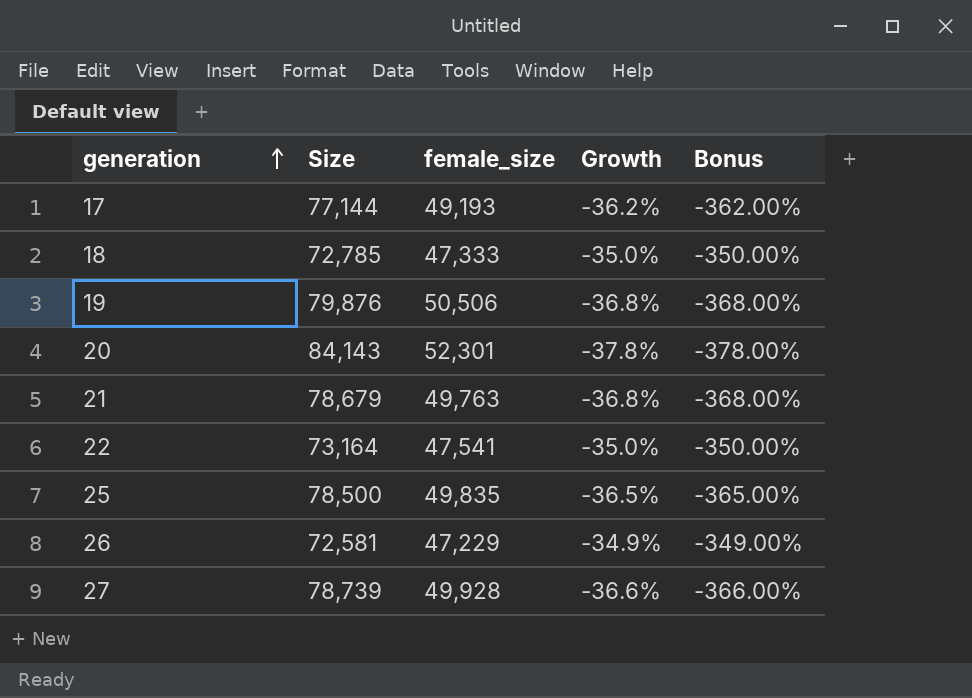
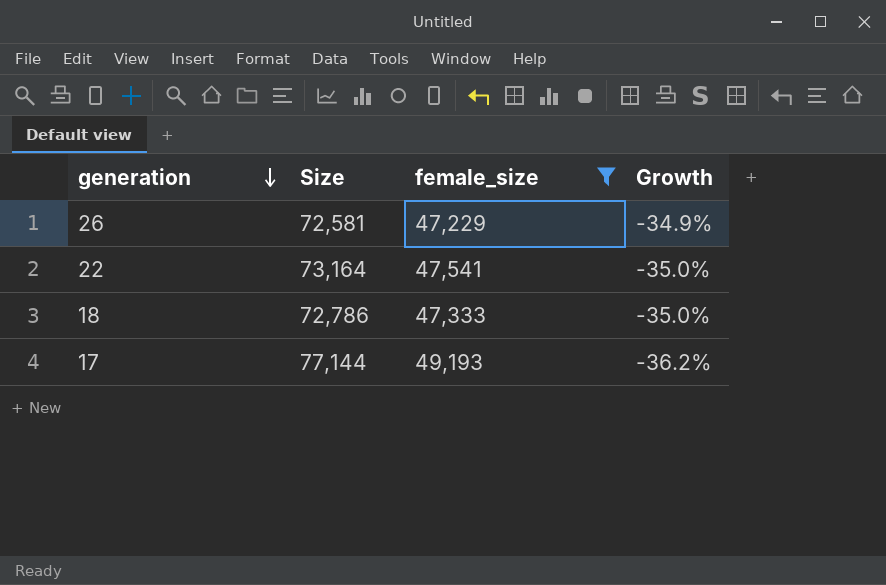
filter: none -> female_size <= 49,193
row order: generation ascending -> generation descending
column Bonus | formula: [Growth] * 10 -> none
18 | Size: 72,785 -> 72,786

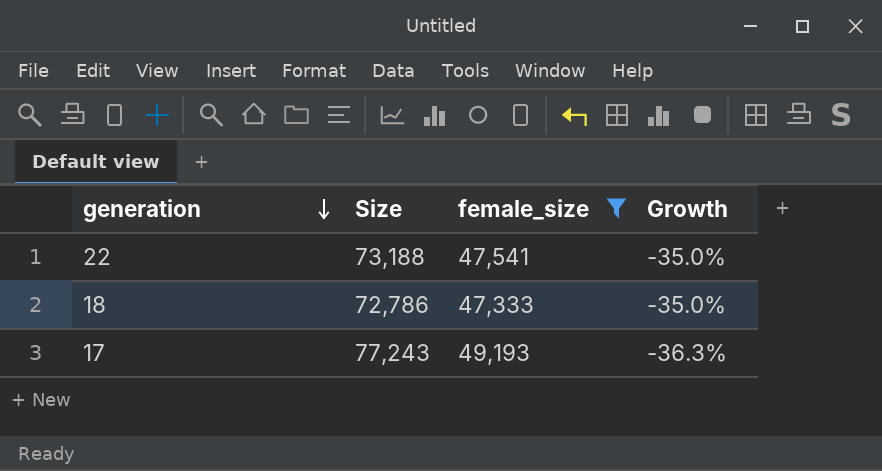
row 26: 72,581 | 47,229 | -34.9% -> none
22 | Size: 73,164 -> 73,188
17 | Size: 77,144 -> 77,243
17 | Growth: -36.2% -> -36.3%

